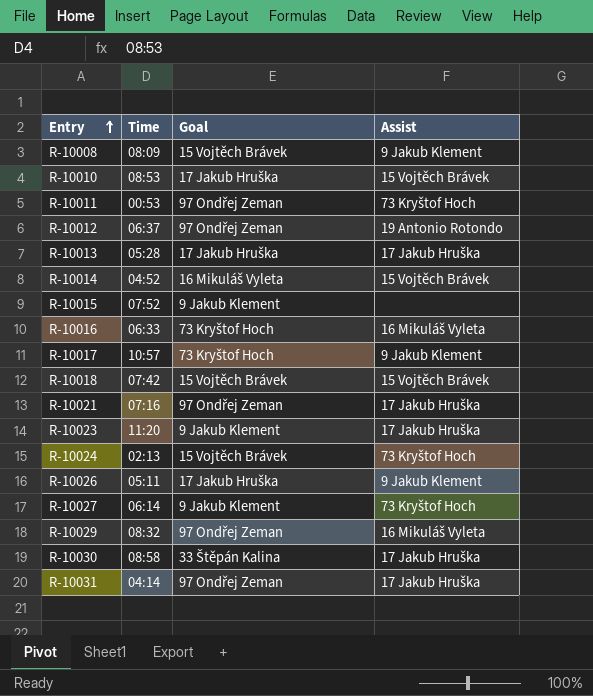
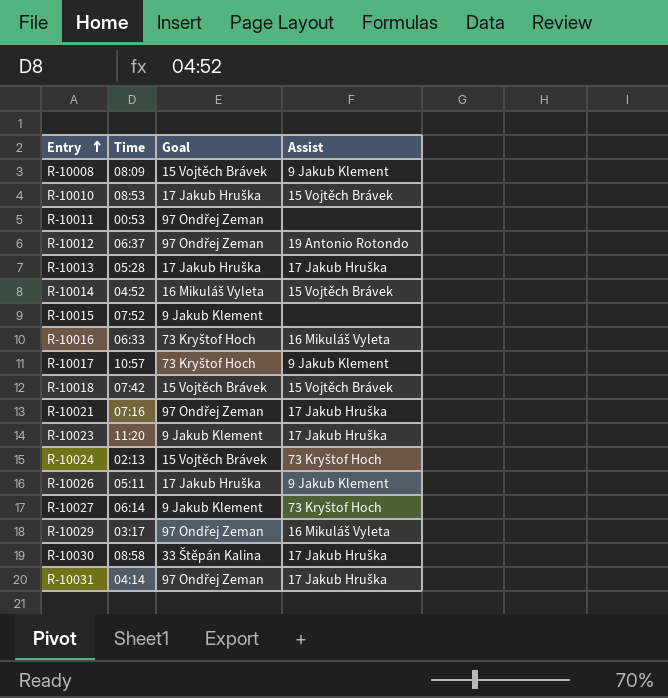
R-10011 | Assist: 73 Kryštof Hoch -> none
R-10029 | Time: 08:32 -> 03:17

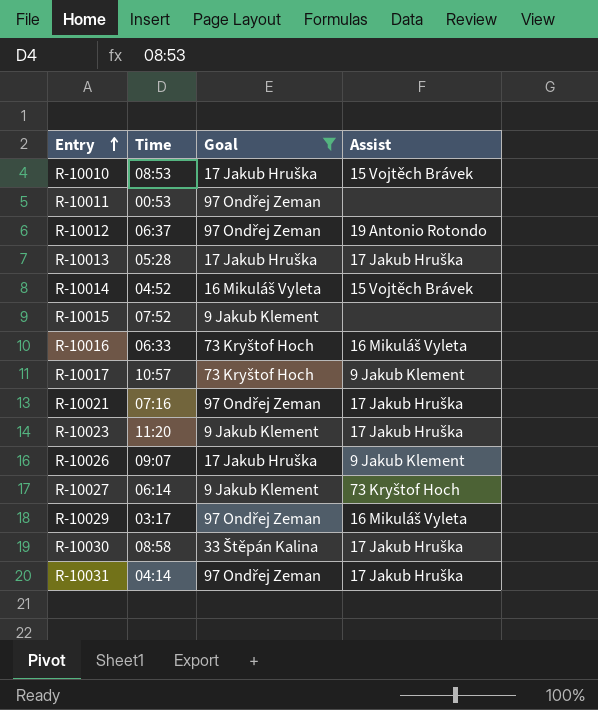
filter: none -> Goal != 15 Vojtěch Brávek
R-10026 | Time: 05:11 -> 09:07

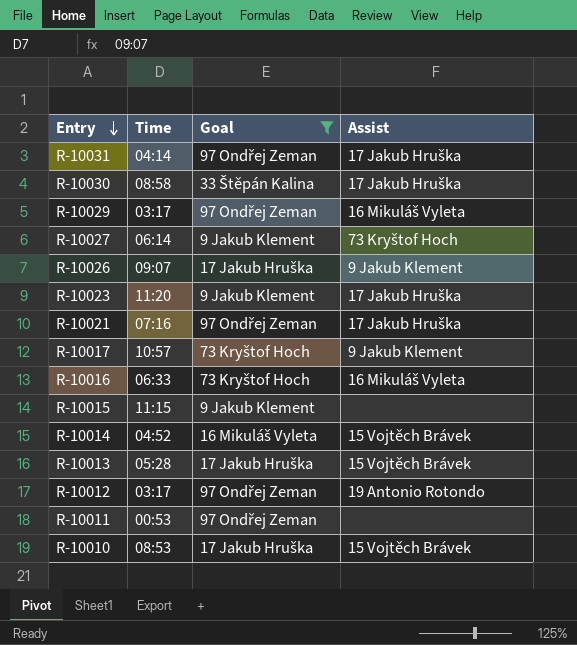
row order: Entry ascending -> Entry descending
R-10015 | Time: 07:52 -> 11:15
R-10013 | Assist: 17 Jakub Hruška -> 15 Vojtěch Brávek
R-10012 | Time: 06:37 -> 03:17

